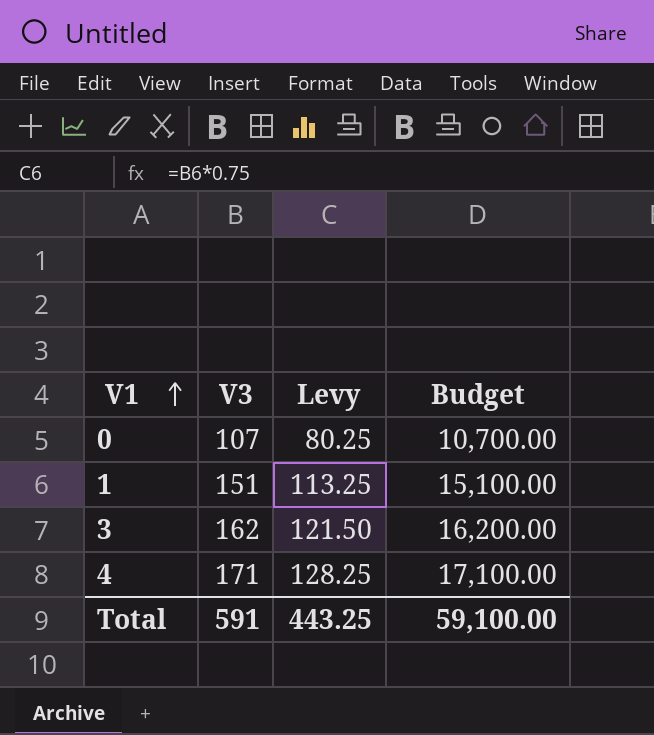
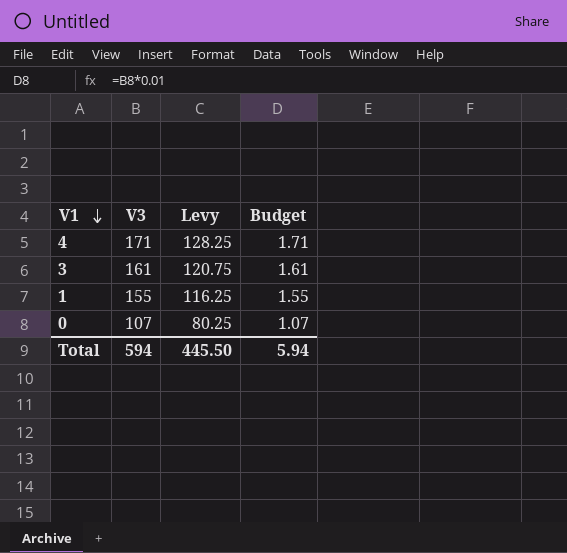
row order: V1 ascending -> V1 descending
column Budget | formula: [V3] * 100 -> [V3] * 0.01
3 | V3: 162 -> 161
3 | Levy: 121.50 -> 120.75
1 | V3: 151 -> 155
1 | Levy: 113.25 -> 116.25
Total | V3: 591 -> 594
Total | Levy: 443.25 -> 445.50
Total | Budget: 59,100.00 -> 5.94

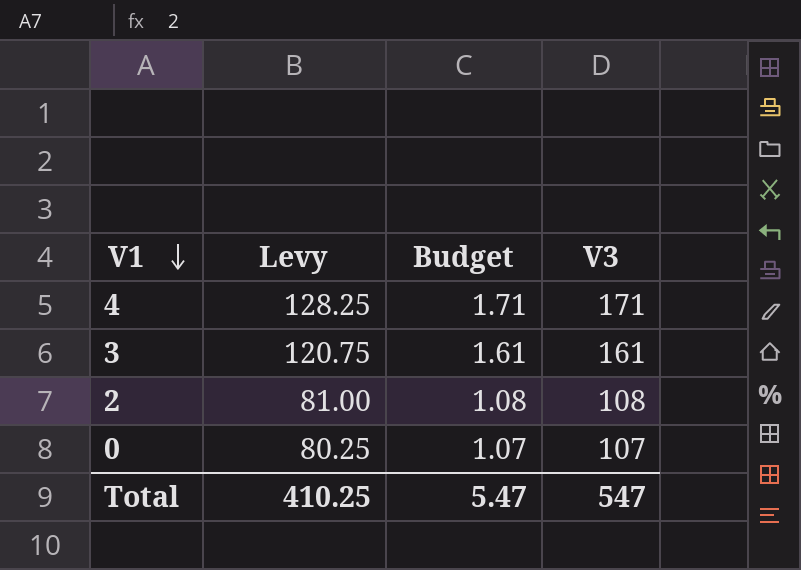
column V3 | position: 2 -> 4
row 1: 155 | 116.25 | 1.55 -> none
row 2: none -> 81.00 | 1.08 | 108
Total | Levy: 445.50 -> 410.25
Total | Budget: 5.94 -> 5.47
Total | V3: 594 -> 547

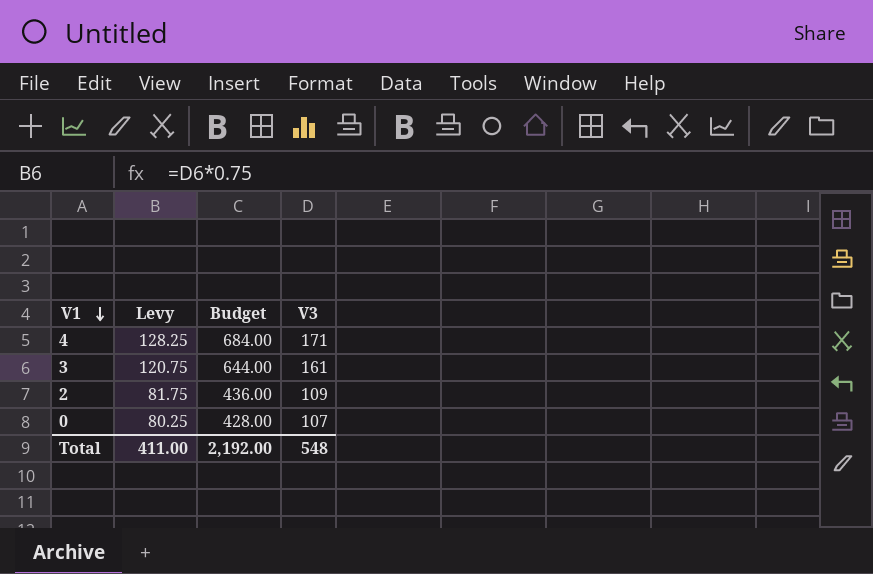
column Budget | formula: [V3] * 0.01 -> [V3] * 4
2 | Levy: 81.00 -> 81.75
2 | V3: 108 -> 109
Total | Levy: 410.25 -> 411.00
Total | Budget: 5.47 -> 2,192.00
Total | V3: 547 -> 548

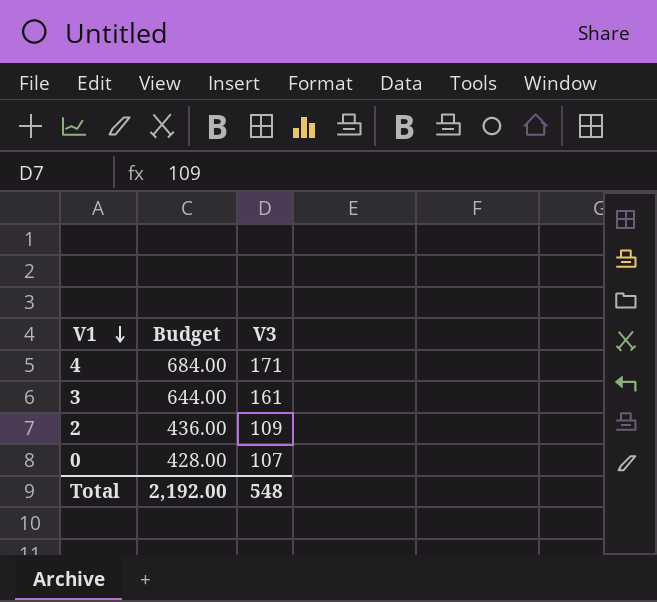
column Levy | formula: [V3] * 0.75 -> none

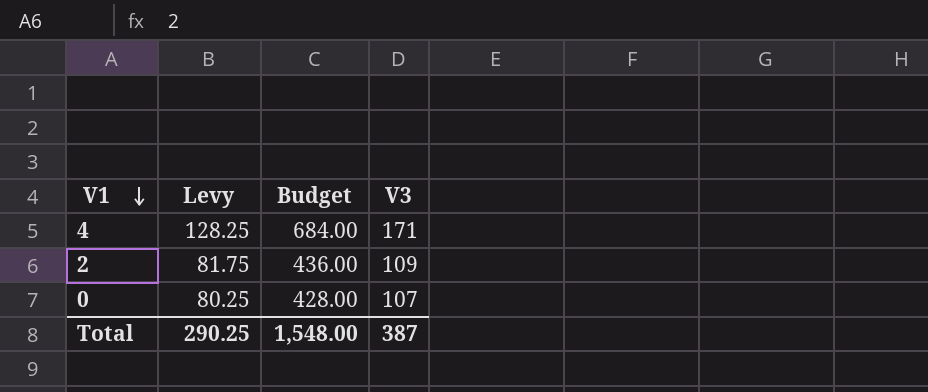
column Levy | formula: none -> [V3] * 0.75
row 3: 644.00 | 161 -> none
Total | Budget: 2,192.00 -> 1,548.00
Total | V3: 548 -> 387

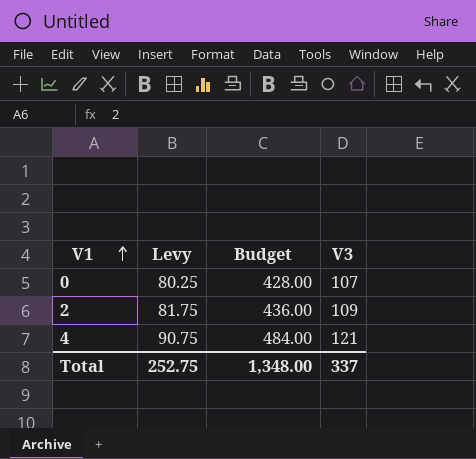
row order: V1 descending -> V1 ascending
4 | Levy: 128.25 -> 90.75
4 | Budget: 684.00 -> 484.00
4 | V3: 171 -> 121
Total | Levy: 290.25 -> 252.75
Total | Budget: 1,548.00 -> 1,348.00
Total | V3: 387 -> 337

